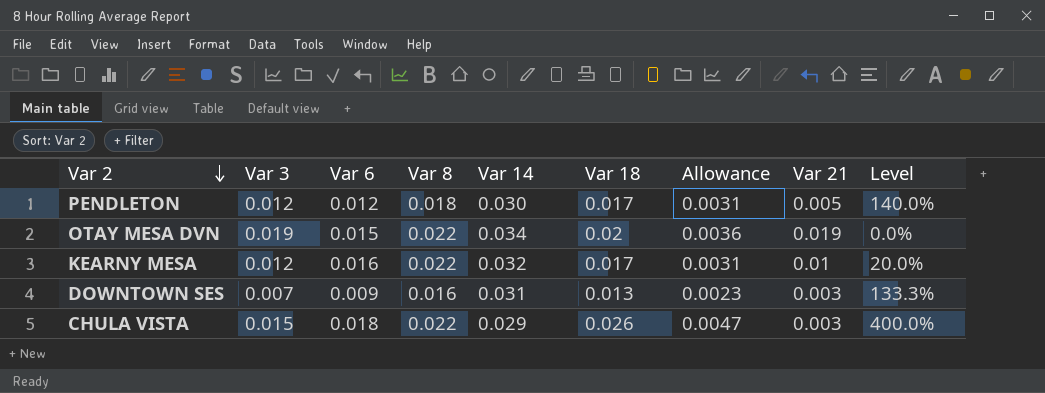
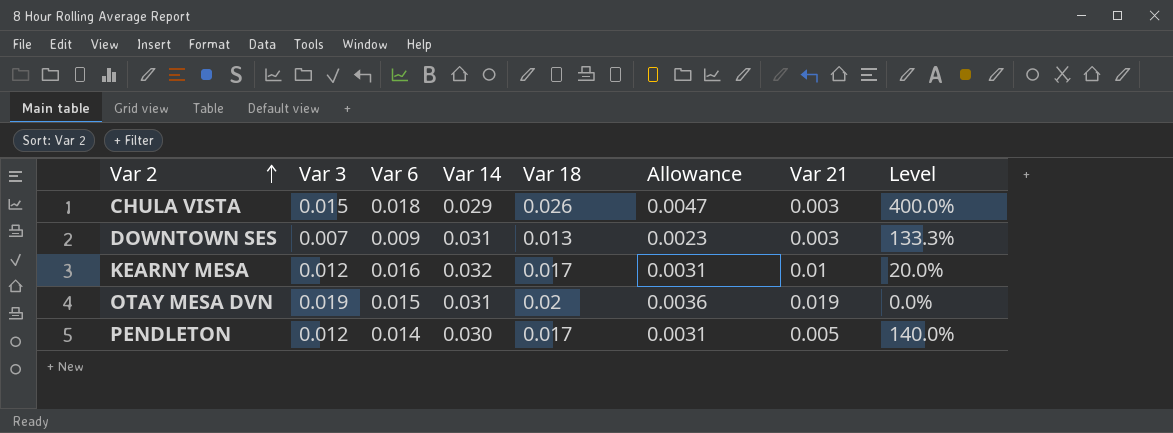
row order: Var 2 descending -> Var 2 ascending
column Var 8 | position: 4 -> none
OTAY MESA DVN | Var 14: 0.034 -> 0.031
PENDLETON | Var 6: 0.012 -> 0.014

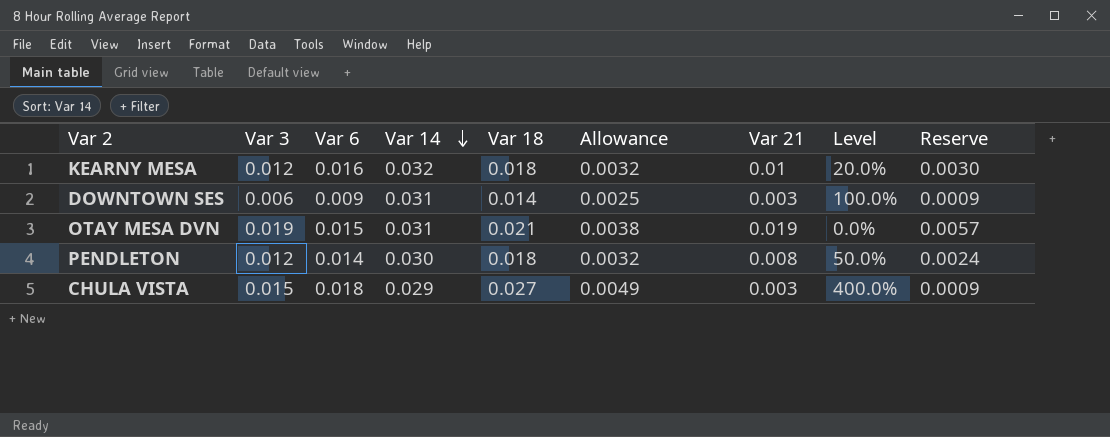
row order: Var 2 ascending -> Var 14 descending
column Reserve | formula: none -> [Var 21] * 0.3
KEARNY MESA | Var 18: 0.017 -> 0.018
KEARNY MESA | Allowance: 0.0031 -> 0.0032
DOWNTOWN SES | Var 3: 0.007 -> 0.006
DOWNTOWN SES | Var 18: 0.013 -> 0.014
DOWNTOWN SES | Allowance: 0.0023 -> 0.0025
DOWNTOWN SES | Level: 133.3% -> 100.0%
OTAY MESA DVN | Var 18: 0.02 -> 0.021
OTAY MESA DVN | Allowance: 0.0036 -> 0.0038
PENDLETON | Var 18: 0.017 -> 0.018
PENDLETON | Allowance: 0.0031 -> 0.0032
PENDLETON | Var 21: 0.005 -> 0.008
PENDLETON | Level: 140.0% -> 50.0%
CHULA VISTA | Var 18: 0.026 -> 0.027
CHULA VISTA | Allowance: 0.0047 -> 0.0049

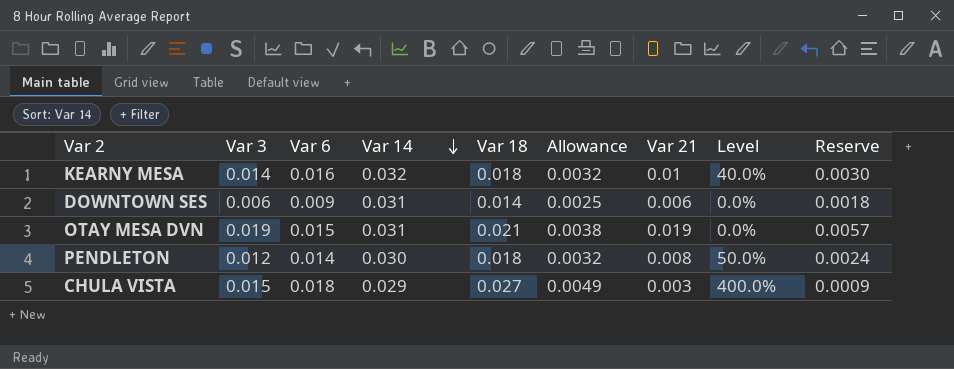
KEARNY MESA | Var 3: 0.012 -> 0.014
KEARNY MESA | Level: 20.0% -> 40.0%
DOWNTOWN SES | Var 21: 0.003 -> 0.006
DOWNTOWN SES | Level: 100.0% -> 0.0%
DOWNTOWN SES | Reserve: 0.0009 -> 0.0018

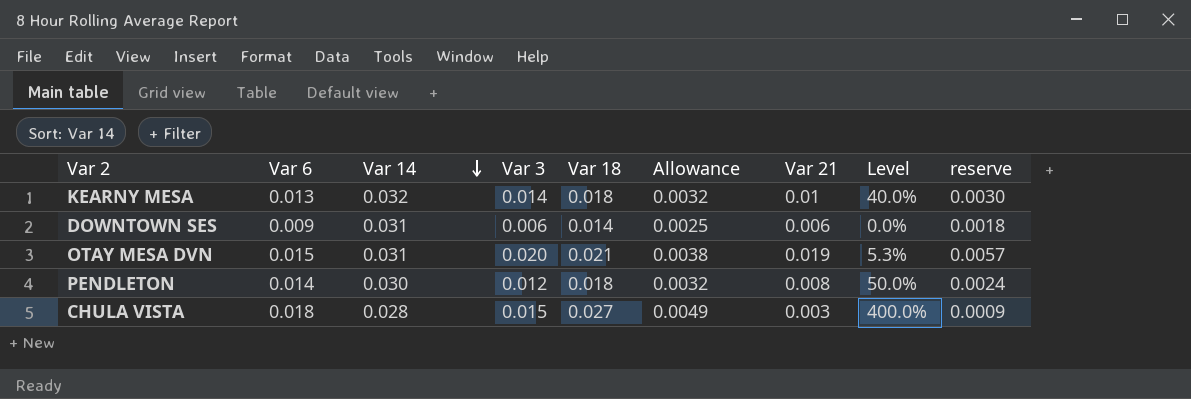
column Var 3 | position: 2 -> 4
column name: Reserve -> reserve
KEARNY MESA | Var 6: 0.016 -> 0.013
OTAY MESA DVN | Var 3: 0.019 -> 0.020
OTAY MESA DVN | Level: 0.0% -> 5.3%
CHULA VISTA | Var 14: 0.029 -> 0.028

